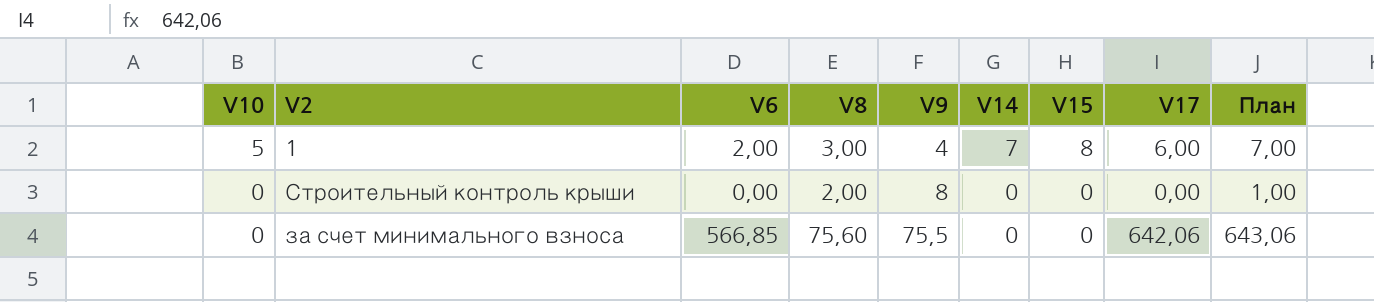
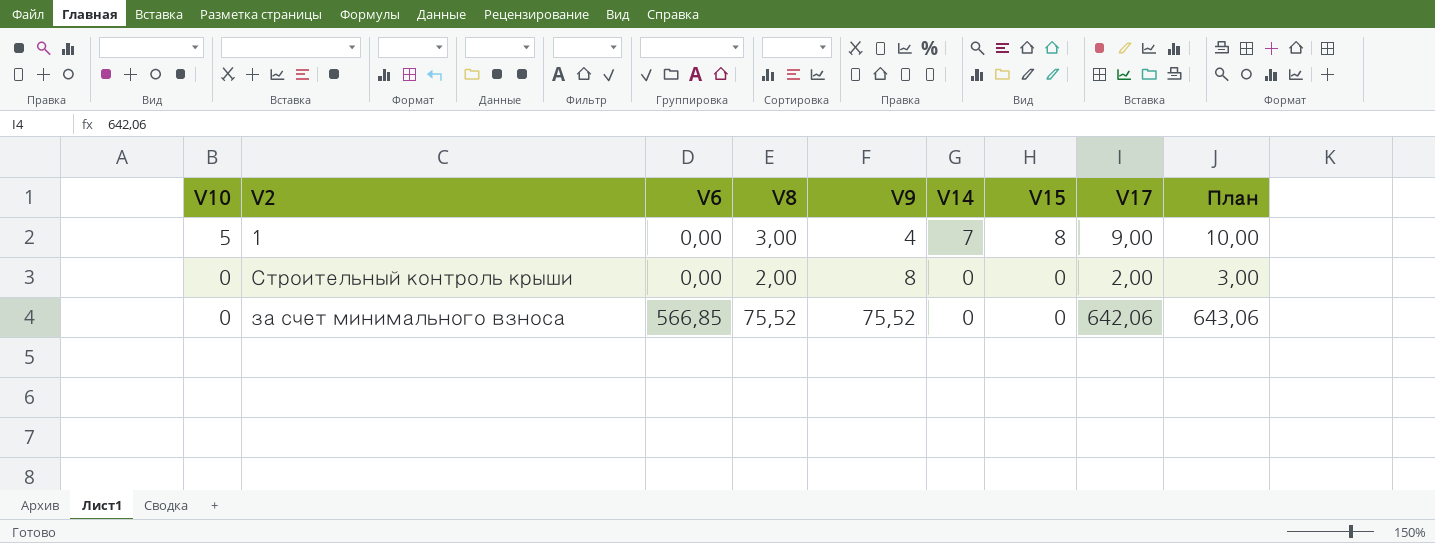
1 | V6: 2,00 -> 0,00
1 | V17: 6,00 -> 9,00
1 | План: 7,00 -> 10,00
Строительный контроль крыши | V17: 0,00 -> 2,00
Строительный контроль крыши | План: 1,00 -> 3,00
за счет минимального взноса | V8: 75,60 -> 75,52
за счет минимального взноса | V9: 75,5 -> 75,52

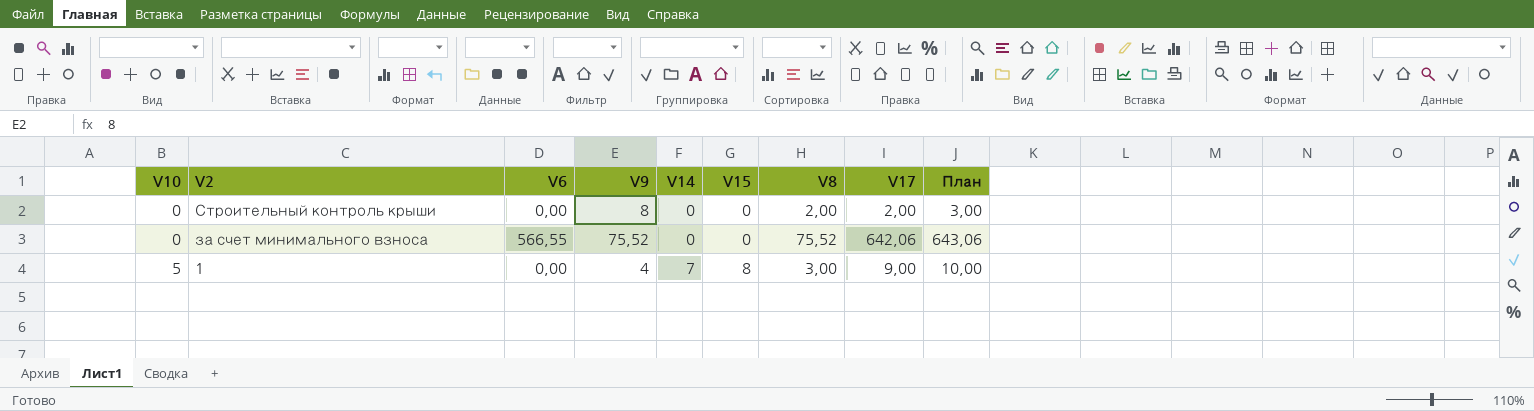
row order: V10 descending -> V10 ascending
column V8 | position: 4 -> 7
за счет минимального взноса | V6: 566,85 -> 566,55

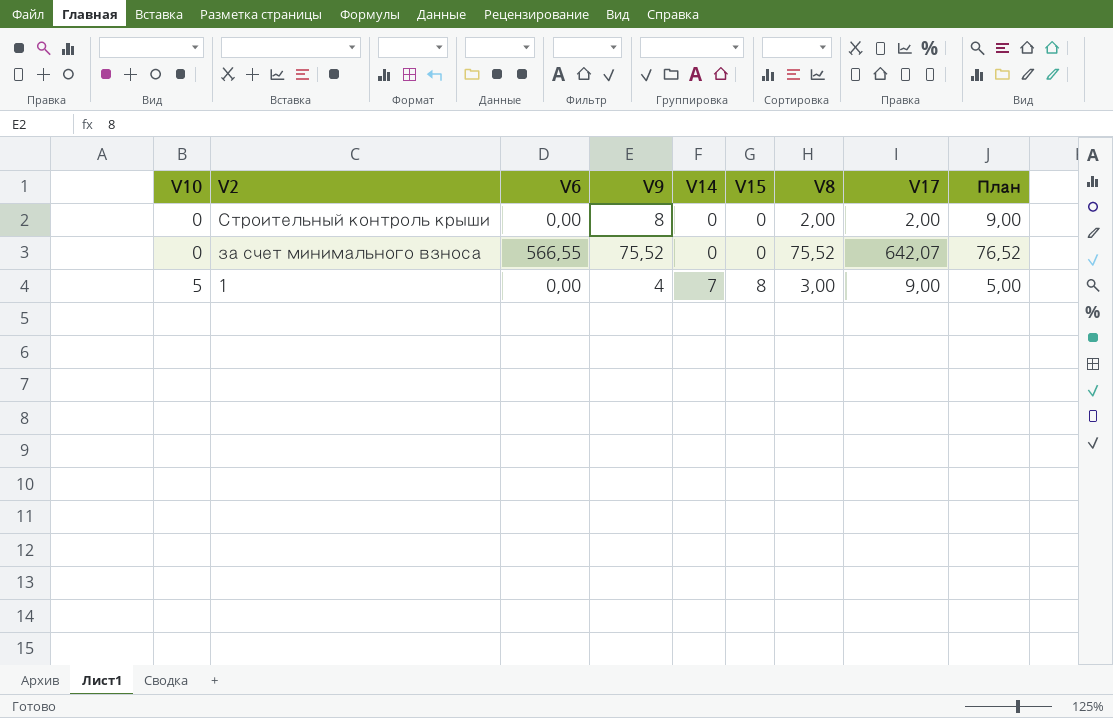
column План | formula: [V17] + 1 -> [V9] + 1
за счет минимального взноса | V17: 642,06 -> 642,07

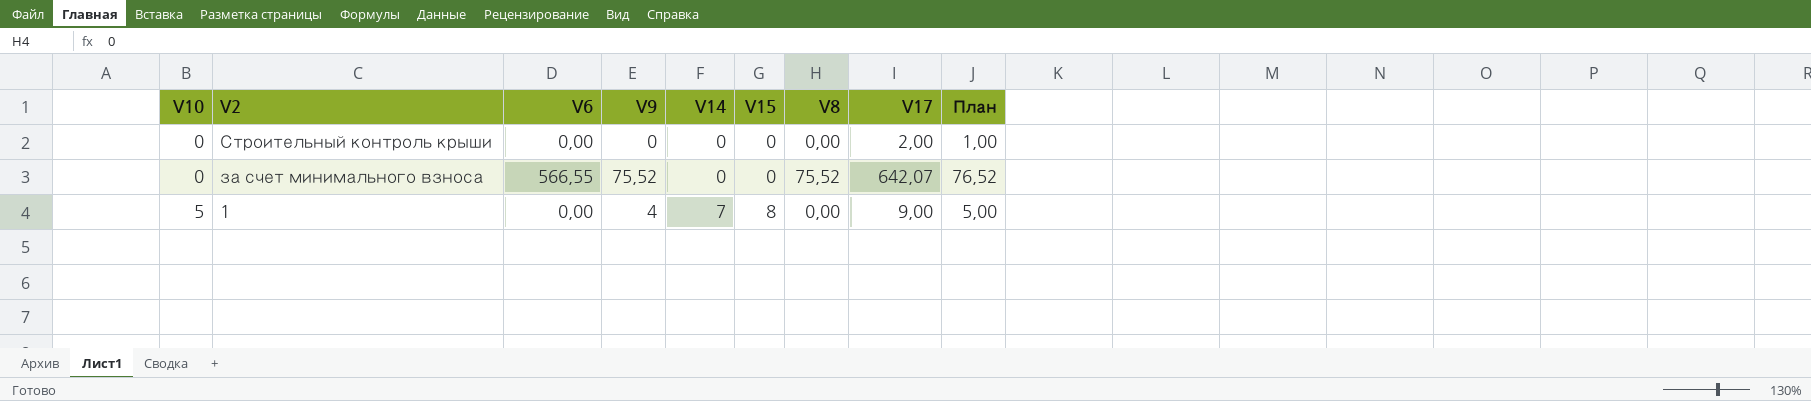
Строительный контроль крыши | V9: 8 -> 0
Строительный контроль крыши | V8: 2,00 -> 0,00
Строительный контроль крыши | План: 9,00 -> 1,00
1 | V8: 3,00 -> 0,00

